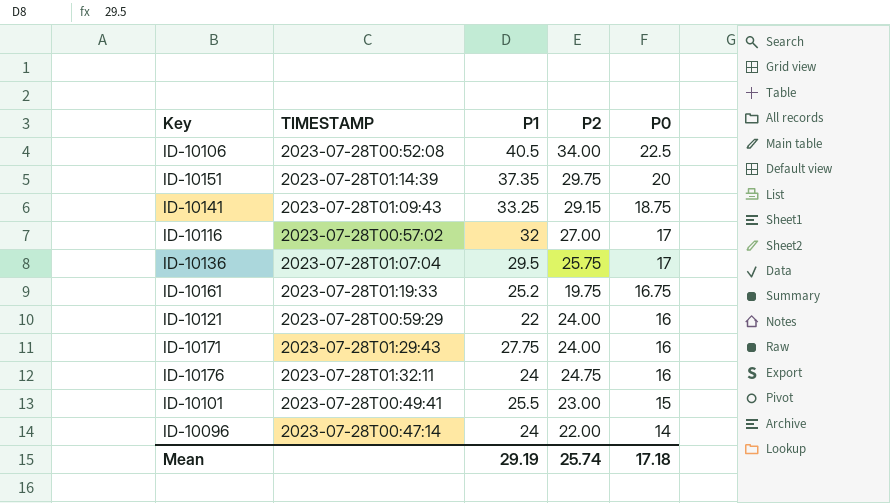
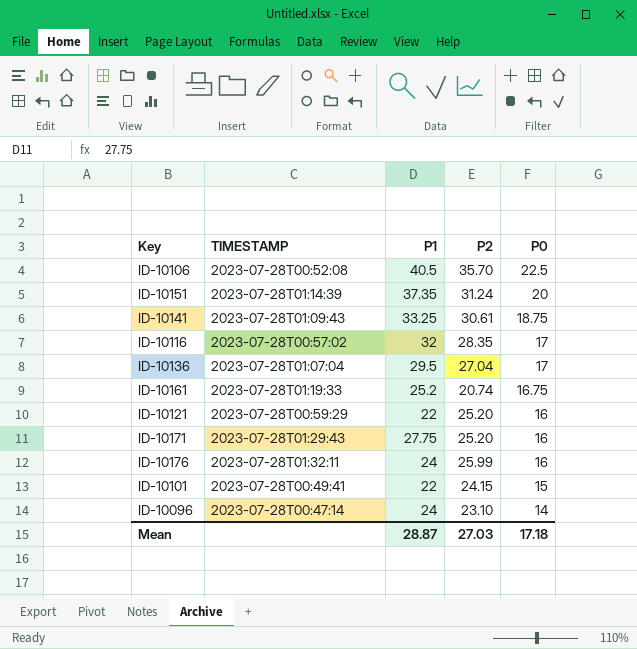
ID-10106 | P2: 34.00 -> 35.70
ID-10151 | P2: 29.75 -> 31.24
ID-10141 | P2: 29.15 -> 30.61
ID-10116 | P2: 27.00 -> 28.35
ID-10136 | P2: 25.75 -> 27.04
ID-10161 | P2: 19.75 -> 20.74
ID-10121 | P2: 24.00 -> 25.20
ID-10171 | P2: 24.00 -> 25.20
ID-10176 | P2: 24.75 -> 25.99
ID-10101 | P1: 25.5 -> 22
ID-10101 | P2: 23.00 -> 24.15
ID-10096 | P2: 22.00 -> 23.10
Mean | P1: 29.19 -> 28.87
Mean | P2: 25.74 -> 27.03

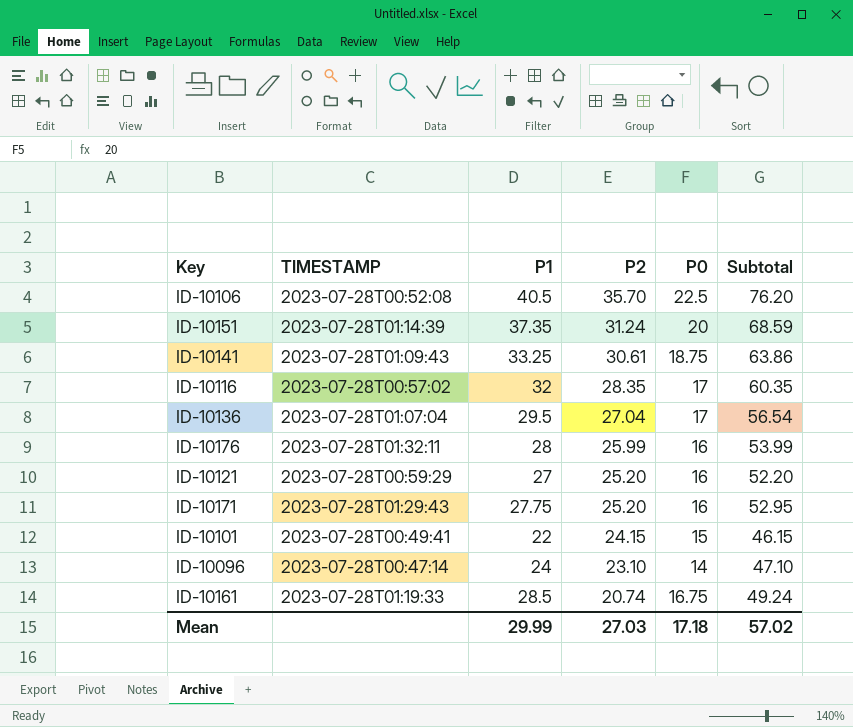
row order: P0 descending -> P2 descending
column Subtotal | formula: none -> [P1] + [P2]
ID-10176 | P1: 24 -> 28
ID-10121 | P1: 22 -> 27
ID-10161 | P1: 25.2 -> 28.5
Mean | P1: 28.87 -> 29.99

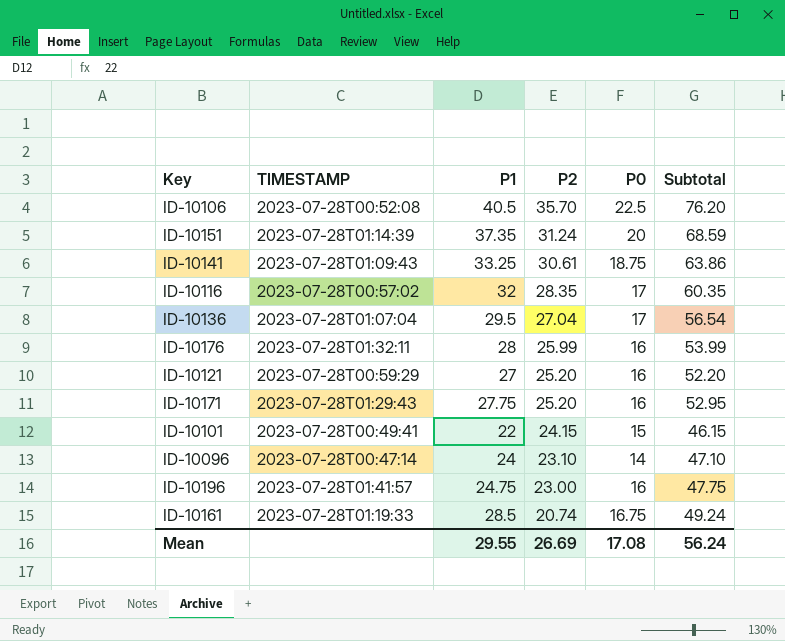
row ID-10196: none -> 2023-07-28T01:41:57 | 24.75 | 23.00 | 16 | 47.75
Mean | P1: 29.99 -> 29.55
Mean | P2: 27.03 -> 26.69
Mean | P0: 17.18 -> 17.08
Mean | Subtotal: 57.02 -> 56.24

